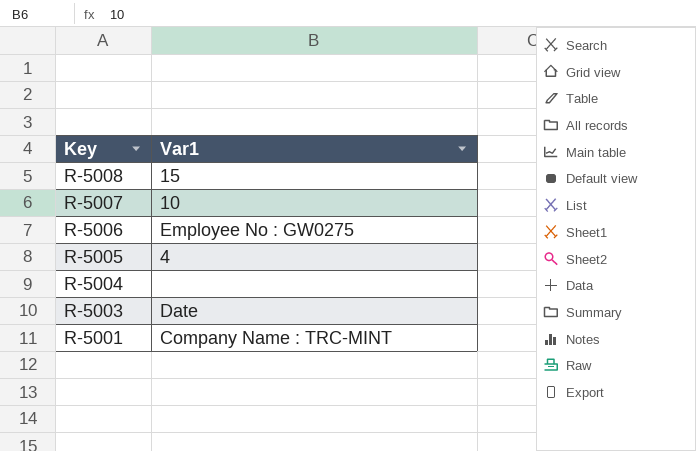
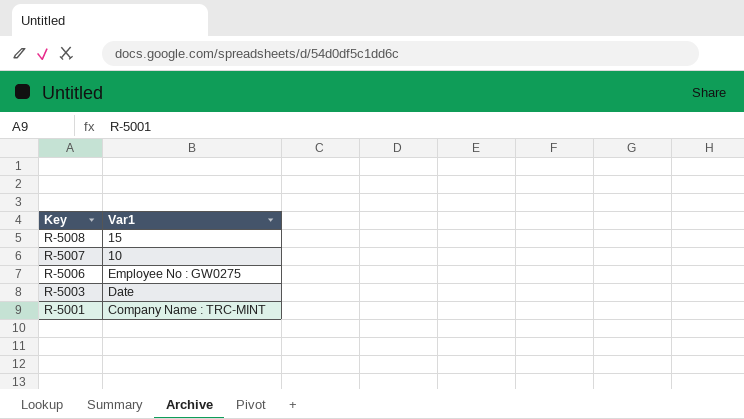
row R-5005: 4 -> none
row R-5004: none -> none

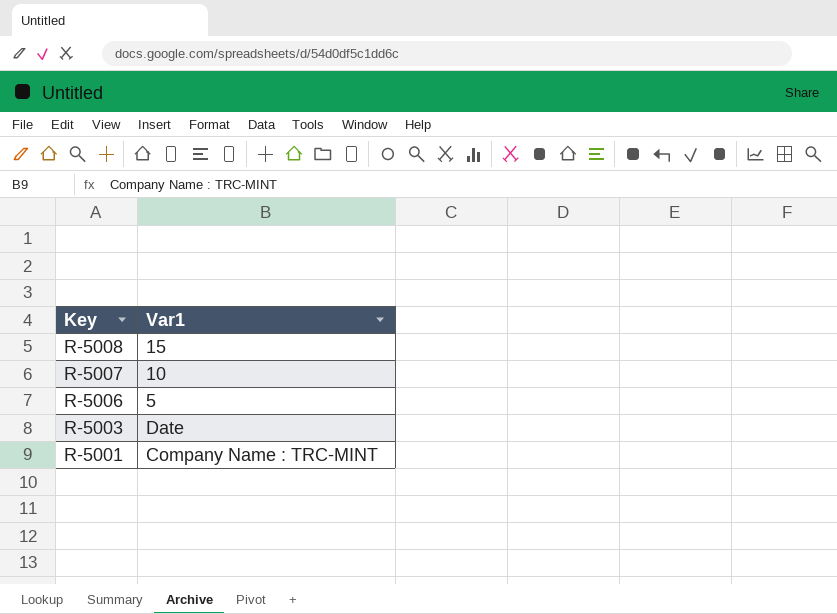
R-5006 | Var1: Employee No : GW0275 -> 5

